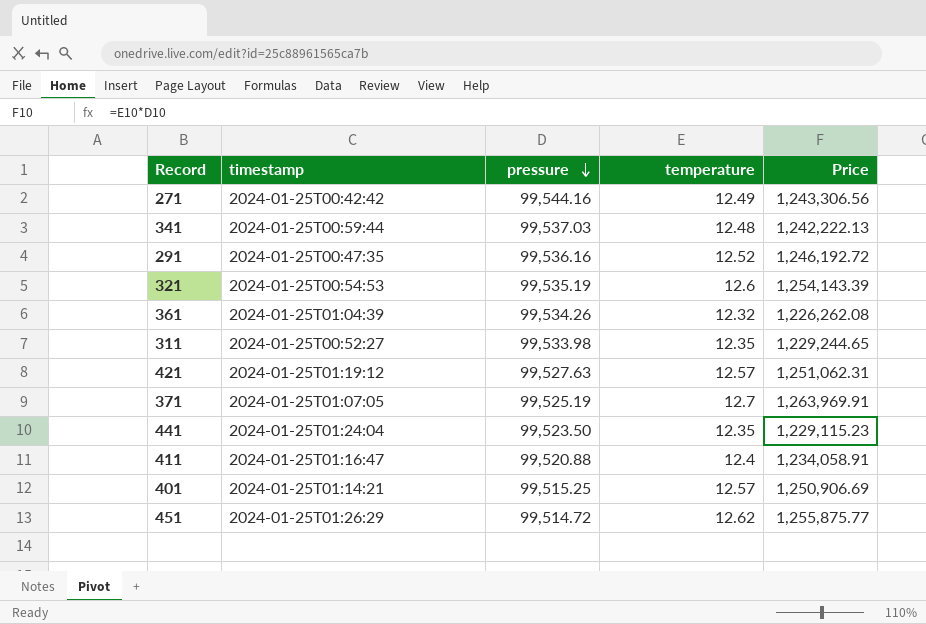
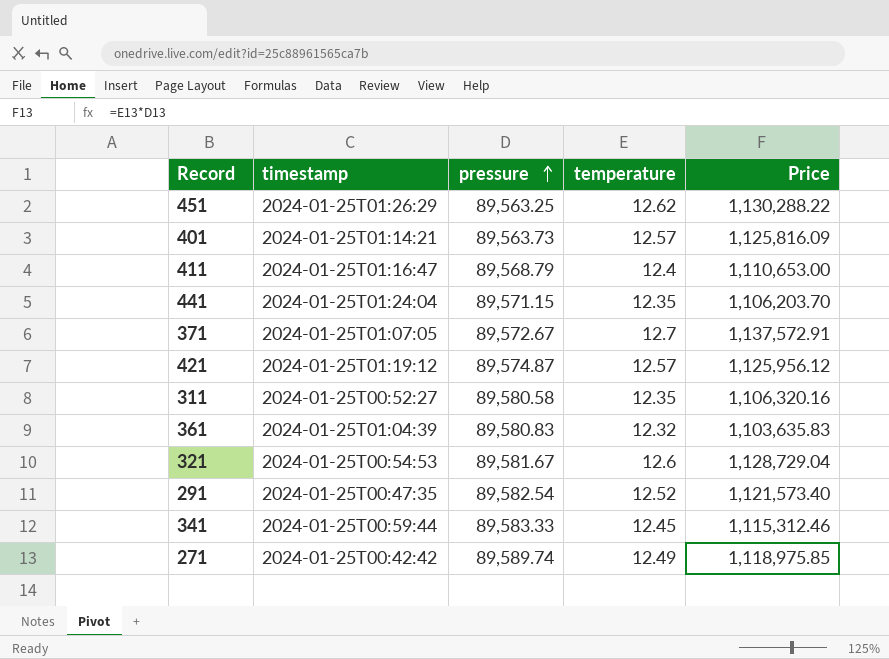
row order: pressure descending -> pressure ascending
451 | pressure: 99,514.72 -> 89,563.25
451 | Price: 1,255,875.77 -> 1,130,288.22
401 | pressure: 99,515.25 -> 89,563.73
401 | Price: 1,250,906.69 -> 1,125,816.09
411 | pressure: 99,520.88 -> 89,568.79
411 | Price: 1,234,058.91 -> 1,110,653.00
441 | pressure: 99,523.50 -> 89,571.15
441 | Price: 1,229,115.23 -> 1,106,203.70
371 | pressure: 99,525.19 -> 89,572.67
371 | Price: 1,263,969.91 -> 1,137,572.91
421 | pressure: 99,527.63 -> 89,574.87
421 | Price: 1,251,062.31 -> 1,125,956.12
311 | pressure: 99,533.98 -> 89,580.58
311 | Price: 1,229,244.65 -> 1,106,320.16
361 | pressure: 99,534.26 -> 89,580.83
361 | Price: 1,226,262.08 -> 1,103,635.83
321 | pressure: 99,535.19 -> 89,581.67
321 | Price: 1,254,143.39 -> 1,128,729.04
291 | pressure: 99,536.16 -> 89,582.54
291 | Price: 1,246,192.72 -> 1,121,573.40
341 | pressure: 99,537.03 -> 89,583.33
341 | temperature: 12.48 -> 12.45
341 | Price: 1,242,222.13 -> 1,115,312.46
271 | pressure: 99,544.16 -> 89,589.74
271 | Price: 1,243,306.56 -> 1,118,975.85

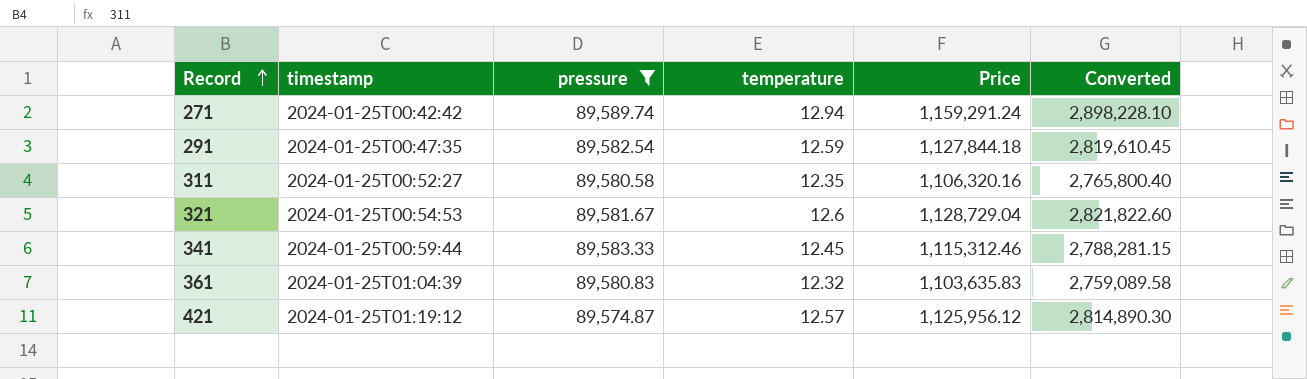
filter: none -> pressure >= 89,574.87
row order: pressure ascending -> Record ascending
column Converted | formula: none -> [Price] * 2.5
271 | temperature: 12.49 -> 12.94
271 | Price: 1,118,975.85 -> 1,159,291.24
291 | temperature: 12.52 -> 12.59
291 | Price: 1,121,573.40 -> 1,127,844.18

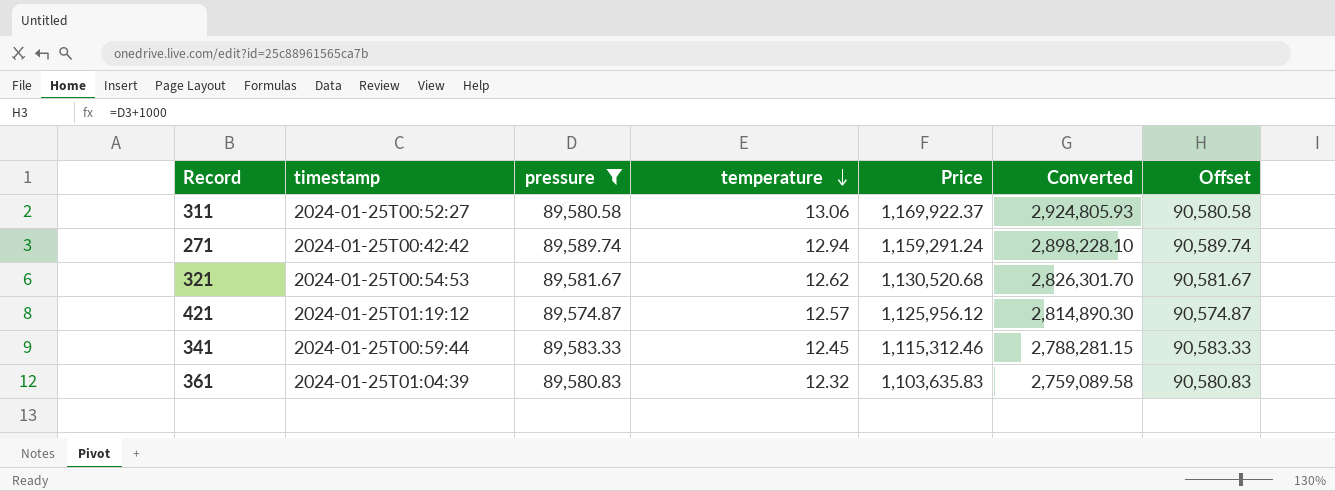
row order: Record ascending -> temperature descending
column Offset | formula: none -> [pressure] + 1000
row 291: 2024-01-25T00:47:35 | 89,582.54 | 12.59 | 1,127,844.18 | 2,819,610.45 -> none
311 | temperature: 12.35 -> 13.06
311 | Price: 1,106,320.16 -> 1,169,922.37
311 | Converted: 2,765,800.40 -> 2,924,805.93
321 | temperature: 12.6 -> 12.62
321 | Price: 1,128,729.04 -> 1,130,520.68
321 | Converted: 2,821,822.60 -> 2,826,301.70

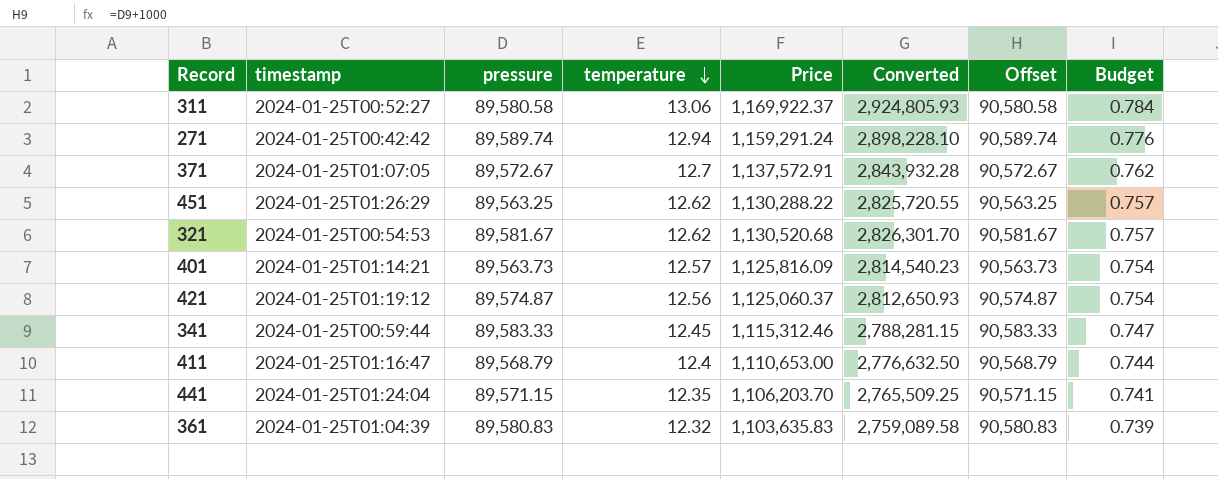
filter: pressure >= 89,574.87 -> none
column Budget | formula: none -> [temperature] * 0.06
421 | temperature: 12.57 -> 12.56
421 | Price: 1,125,956.12 -> 1,125,060.37
421 | Converted: 2,814,890.30 -> 2,812,650.93

